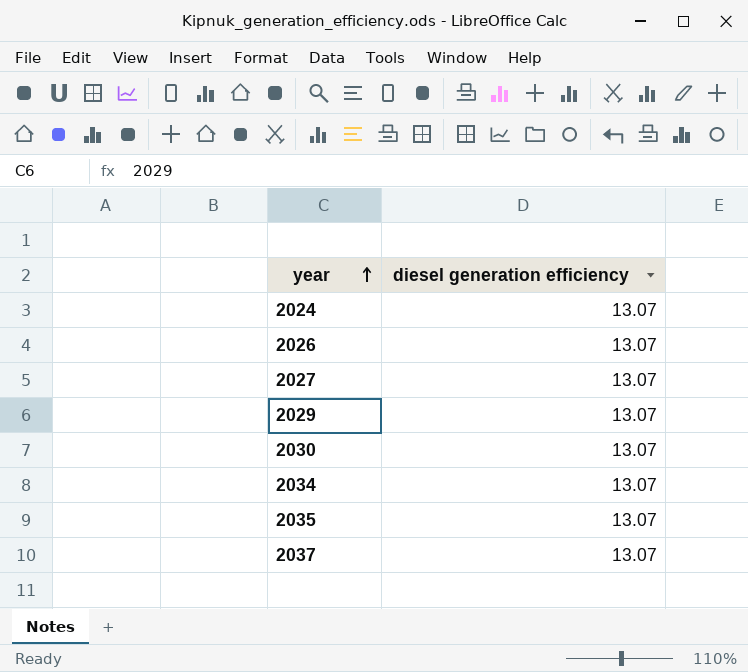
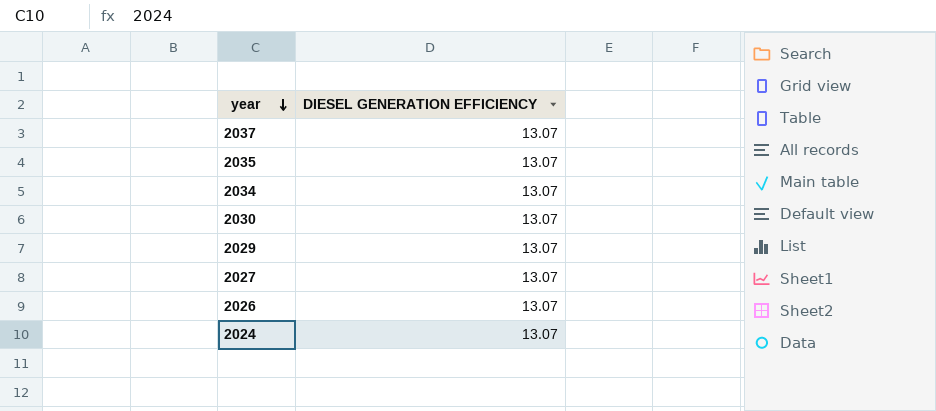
row order: year ascending -> year descending
column name: diesel generation efficiency -> DIESEL GENERATION EFFICIENCY

